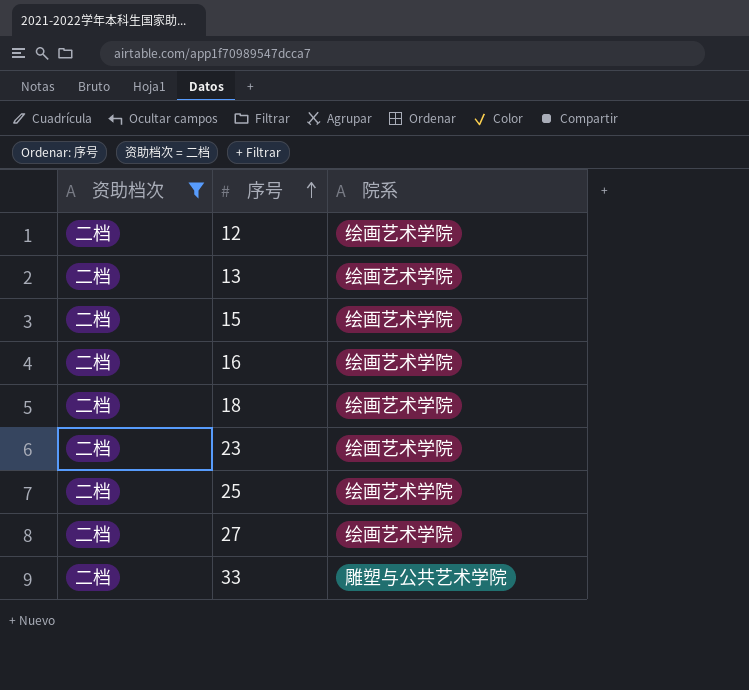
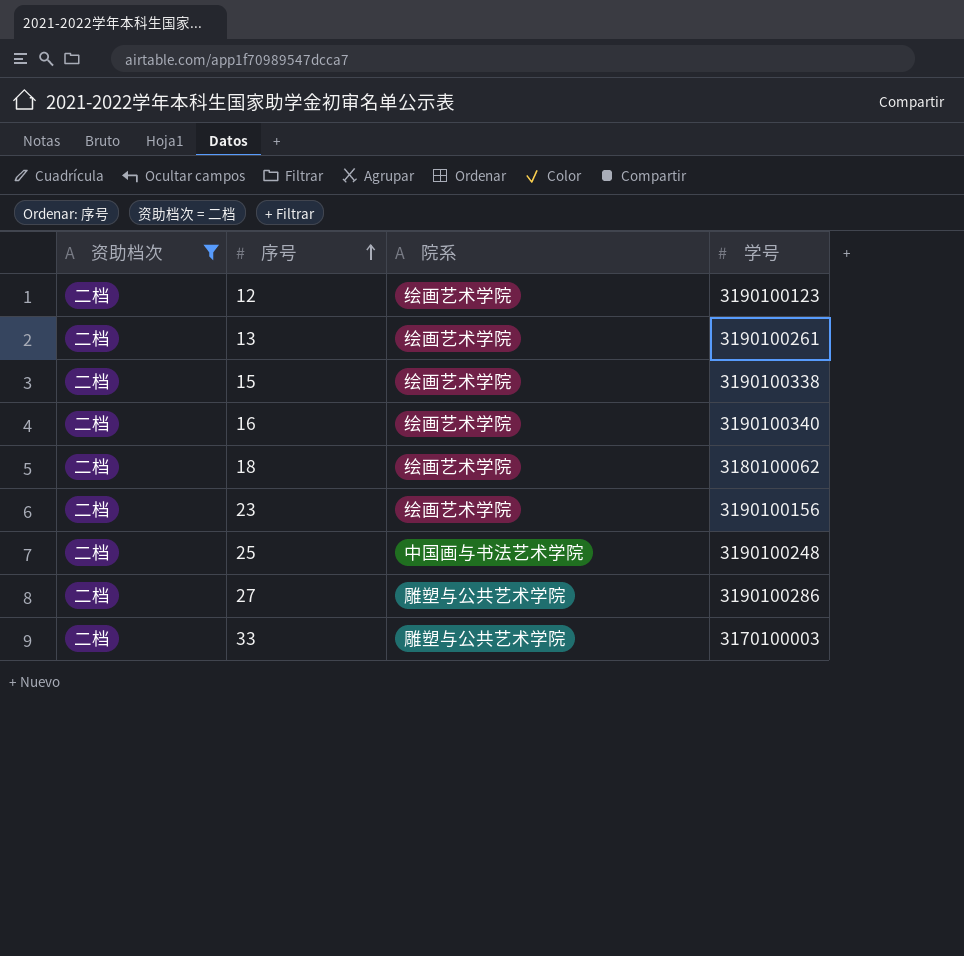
column 学号 | position: none -> 4
25 | 院系: 绘画艺术学院 -> 中国画与书法艺术学院
27 | 院系: 绘画艺术学院 -> 雕塑与公共艺术学院

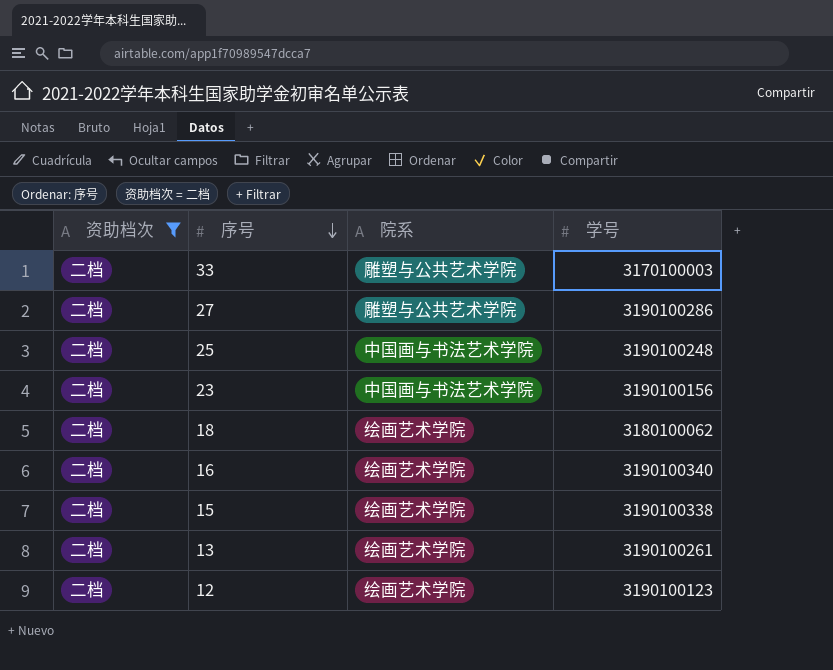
row order: 序号 ascending -> 序号 descending
23 | 院系: 绘画艺术学院 -> 中国画与书法艺术学院

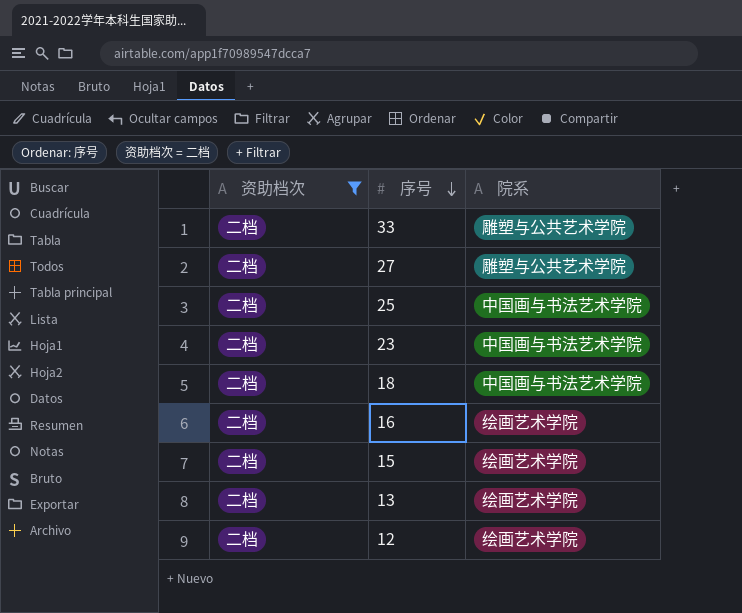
column 学号 | position: 4 -> none
18 | 院系: 绘画艺术学院 -> 中国画与书法艺术学院

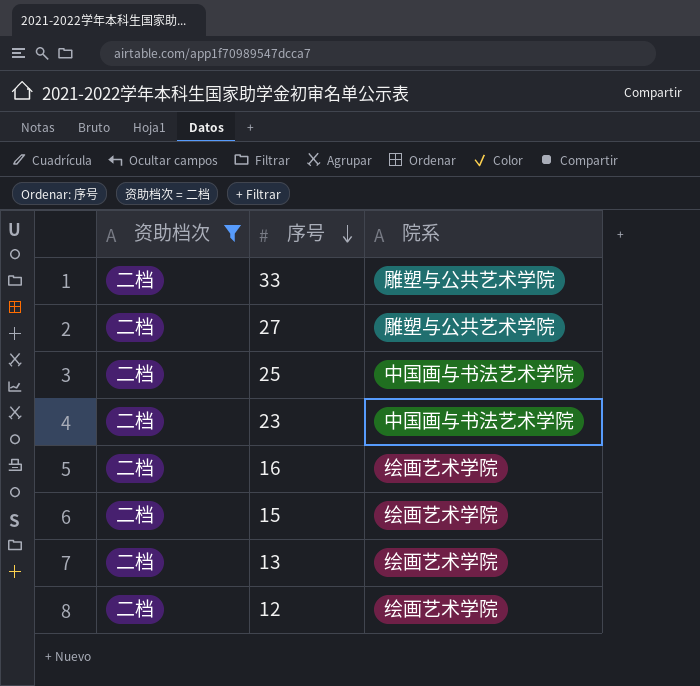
row 18: 二档 | 中国画与书法艺术学院 -> none

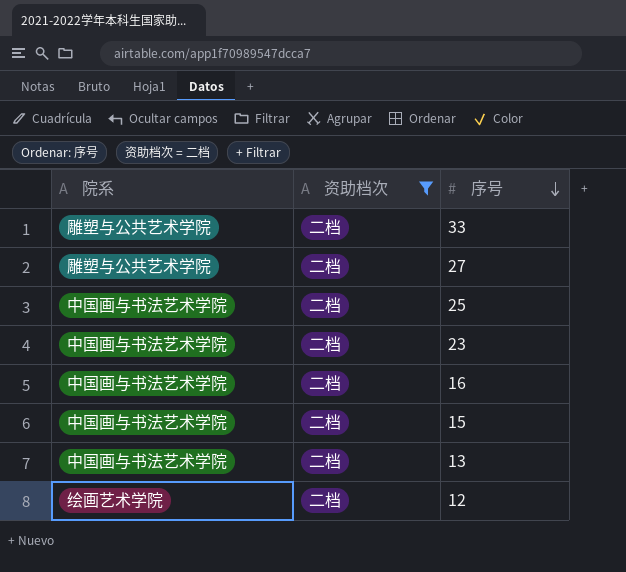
column 院系 | position: 3 -> 1
16 | 院系: 绘画艺术学院 -> 中国画与书法艺术学院
15 | 院系: 绘画艺术学院 -> 中国画与书法艺术学院
13 | 院系: 绘画艺术学院 -> 中国画与书法艺术学院

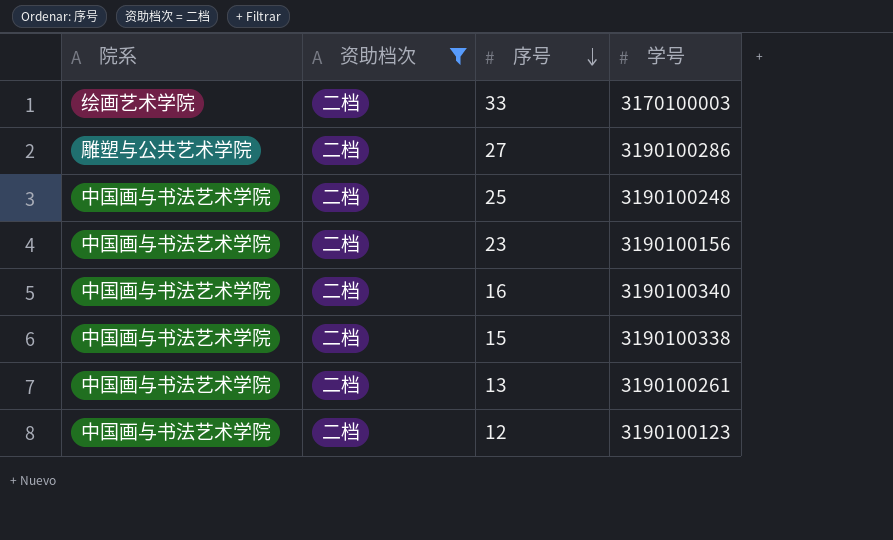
column 学号 | position: none -> 4
33 | 院系: 雕塑与公共艺术学院 -> 绘画艺术学院
12 | 院系: 绘画艺术学院 -> 中国画与书法艺术学院

